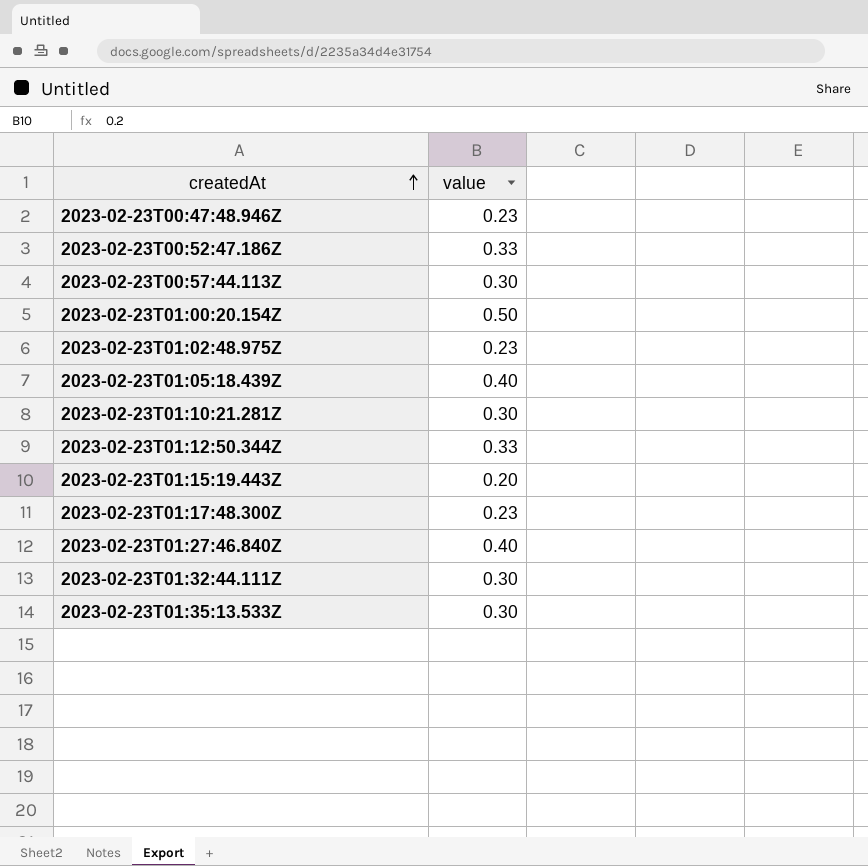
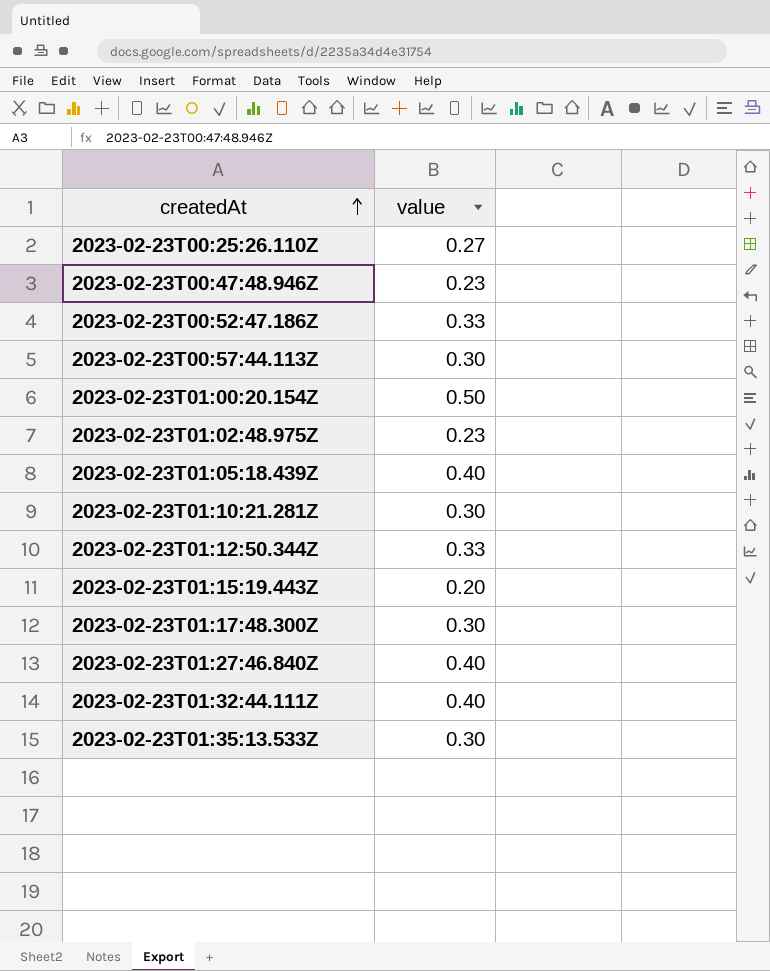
row 2023-02-23T00:25:26.110Z: none -> 0.27
2023-02-23T01:17:48.300Z | value: 0.23 -> 0.30
2023-02-23T01:32:44.111Z | value: 0.30 -> 0.40

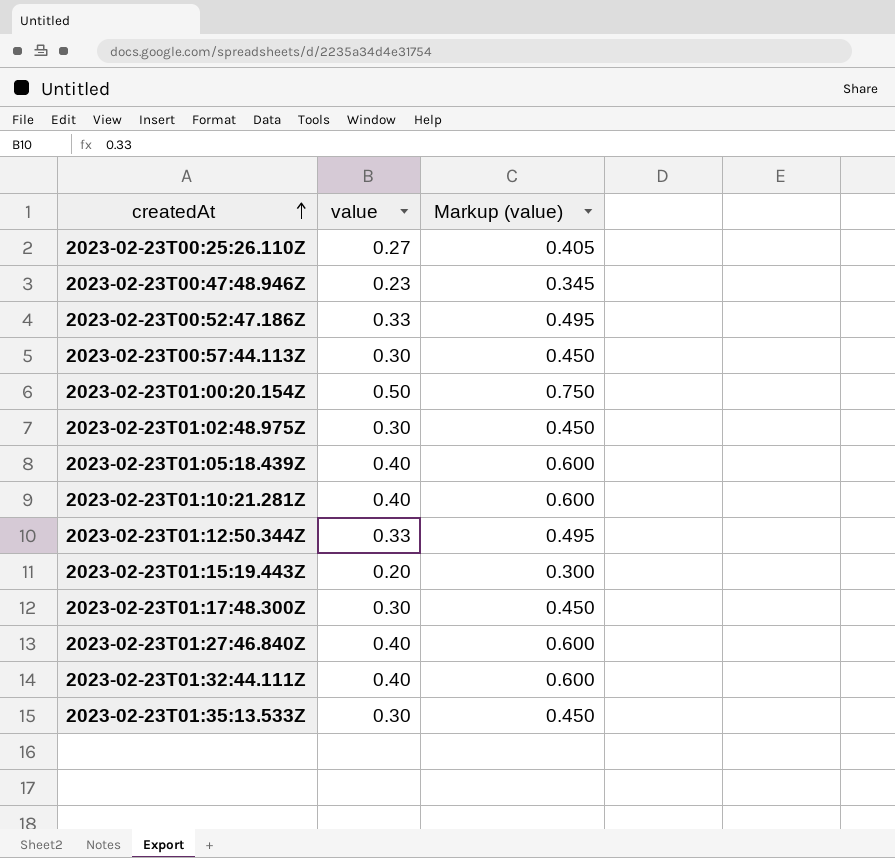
column Markup (value) | formula: none -> [value] * 1.5
2023-02-23T01:02:48.975Z | value: 0.23 -> 0.30
2023-02-23T01:10:21.281Z | value: 0.30 -> 0.40

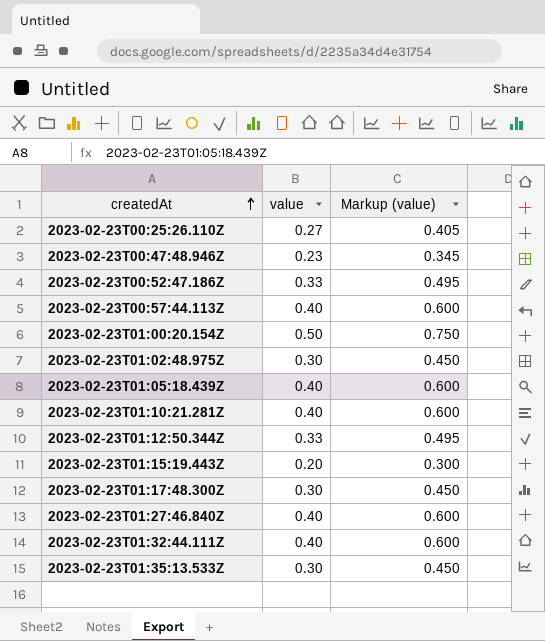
2023-02-23T00:57:44.113Z | value: 0.30 -> 0.40
2023-02-23T00:57:44.113Z | Markup (value): 0.450 -> 0.600

